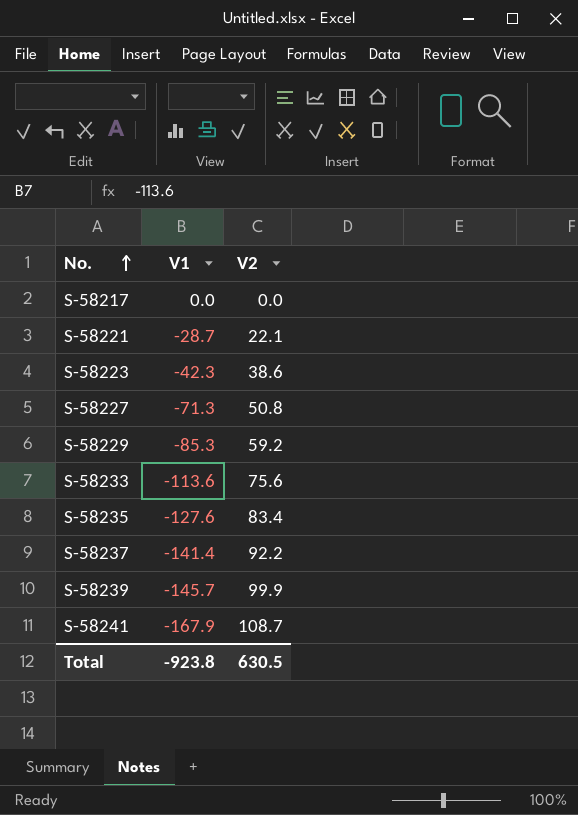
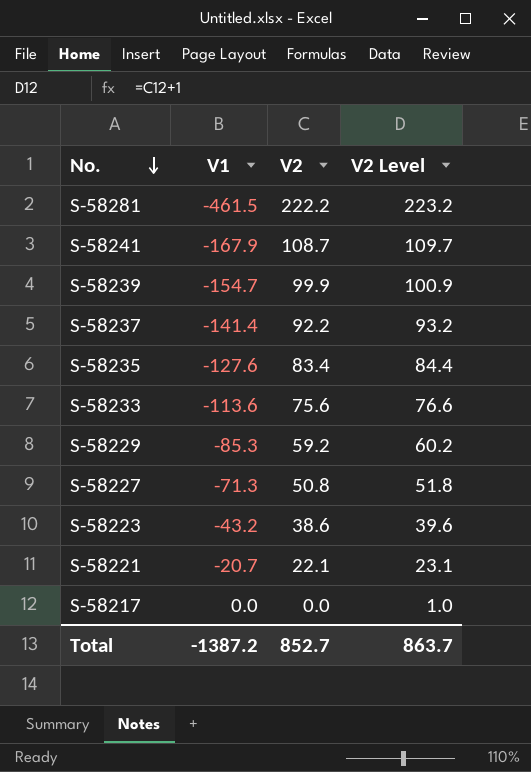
row order: No. ascending -> No. descending
column V2 Level | formula: none -> [V2] + 1
row S-58281: none -> -461.5 | 222.2 | 223.2
S-58239 | V1: -145.7 -> -154.7
S-58223 | V1: -42.3 -> -43.2
S-58221 | V1: -28.7 -> -20.7
Total | V1: -923.8 -> -1387.2
Total | V2: 630.5 -> 852.7

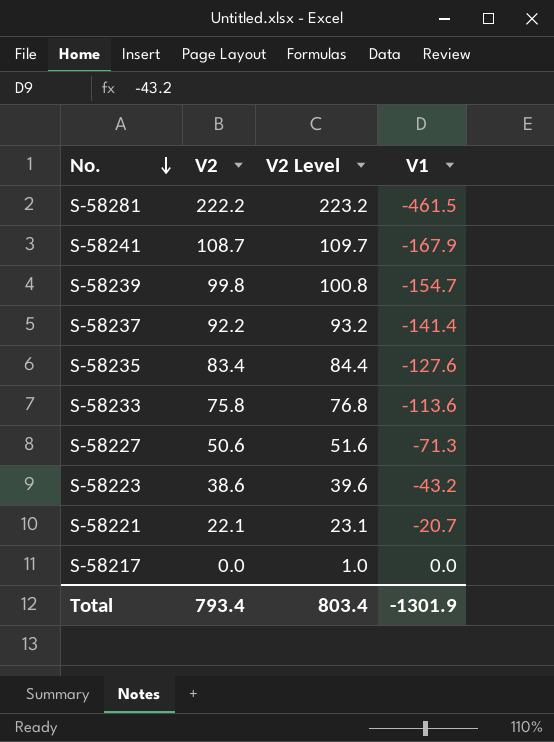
column V1 | position: 2 -> 4
row S-58229: -85.3 | 59.2 | 60.2 -> none
S-58239 | V2: 99.9 -> 99.8
S-58239 | V2 Level: 100.9 -> 100.8
S-58233 | V2: 75.6 -> 75.8
S-58233 | V2 Level: 76.6 -> 76.8
S-58227 | V2: 50.8 -> 50.6
S-58227 | V2 Level: 51.8 -> 51.6
Total | V2: 852.7 -> 793.4
Total | V2 Level: 863.7 -> 803.4
Total | V1: -1387.2 -> -1301.9

